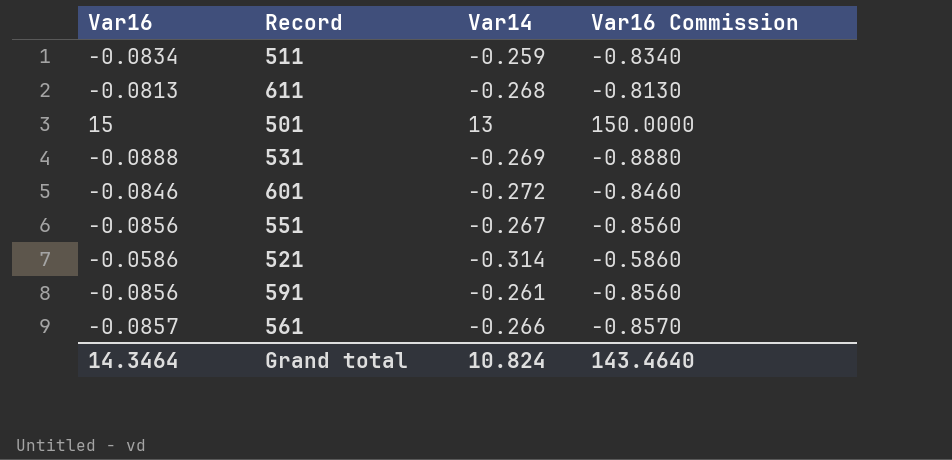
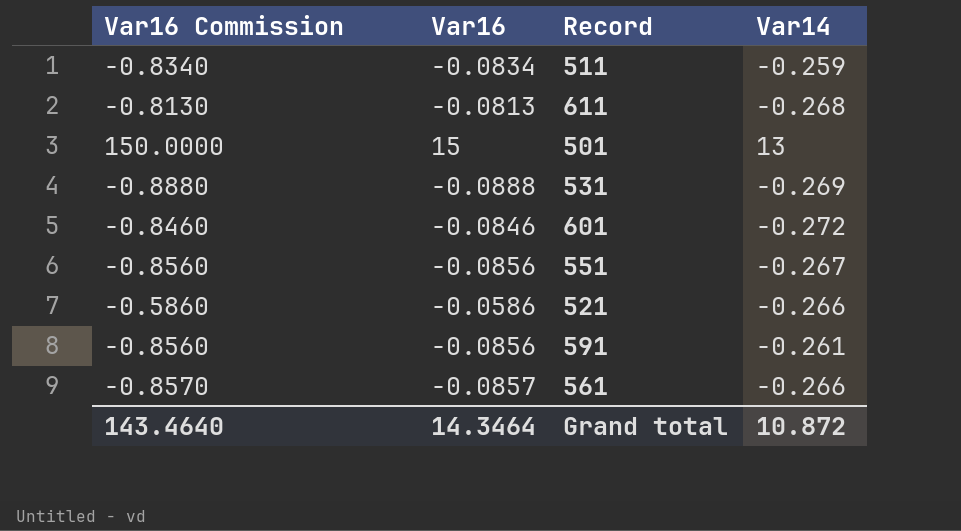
column Var16 Commission | position: 4 -> 1
521 | Var14: -0.314 -> -0.266
Grand total | Var14: 10.824 -> 10.872

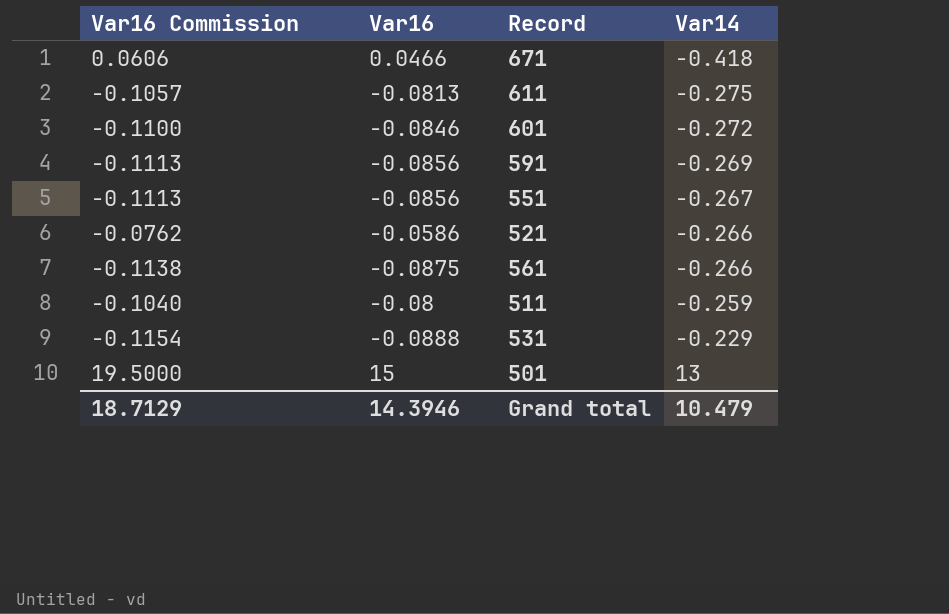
row order: none -> Var14 ascending
column Var16 Commission | formula: [Var16] * 10 -> [Var16] * 1.3
row 671: none -> 0.0606 | 0.0466 | -0.418
611 | Var14: -0.268 -> -0.275
591 | Var14: -0.261 -> -0.269
561 | Var16: -0.0857 -> -0.0875
511 | Var16: -0.0834 -> -0.08
531 | Var14: -0.269 -> -0.229
Grand total | Var16 Commission: 143.4640 -> 18.7129
Grand total | Var16: 14.3464 -> 14.3946
Grand total | Var14: 10.872 -> 10.479

